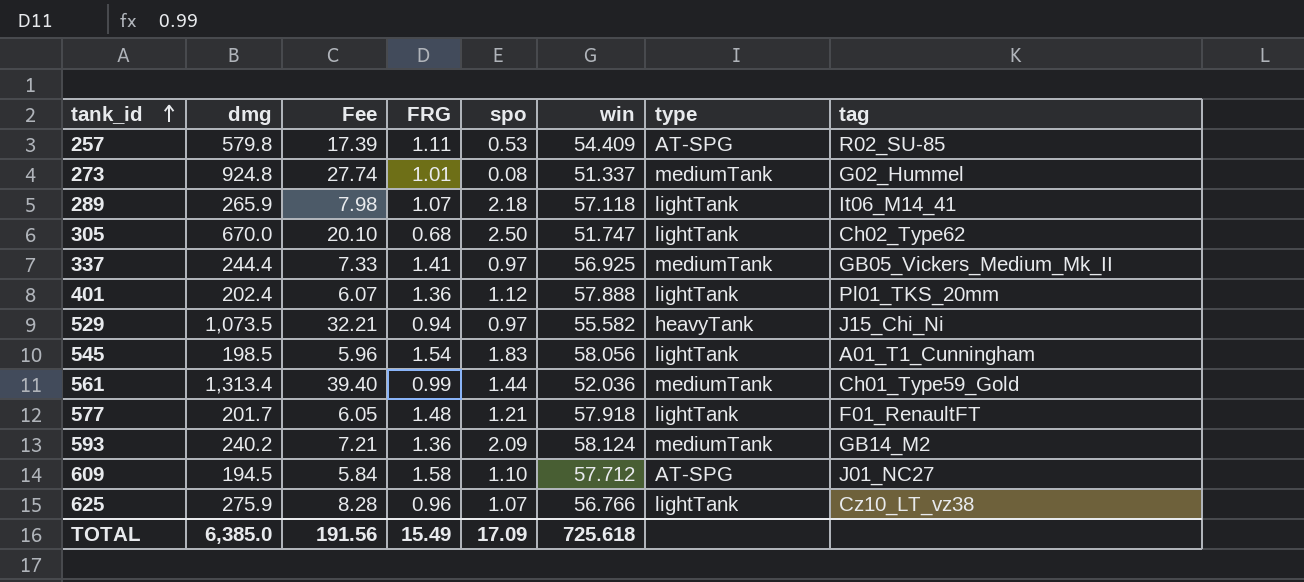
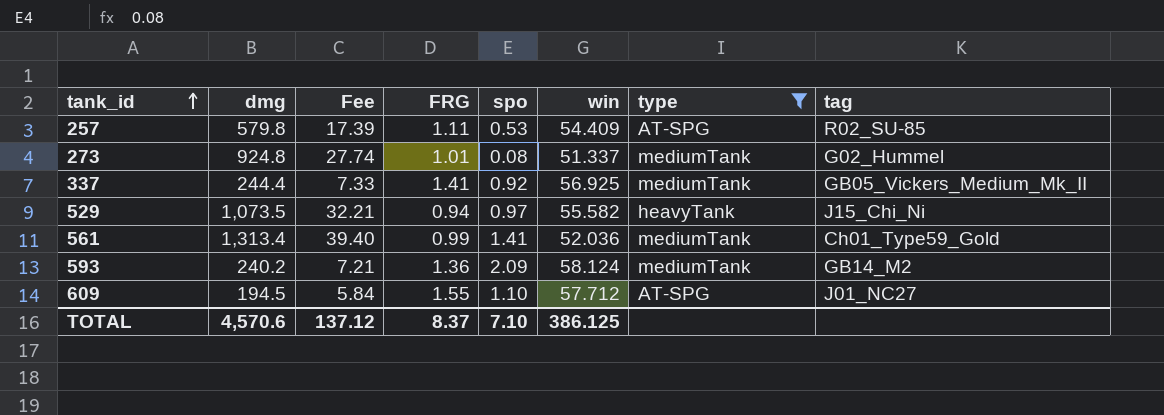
filter: none -> type != lightTank
337 | spo: 0.97 -> 0.92
561 | spo: 1.44 -> 1.41
609 | FRG: 1.58 -> 1.55
TOTAL | dmg: 6,385.0 -> 4,570.6
TOTAL | Fee: 191.56 -> 137.12
TOTAL | FRG: 15.49 -> 8.37
TOTAL | spo: 17.09 -> 7.10
TOTAL | win: 725.618 -> 386.125

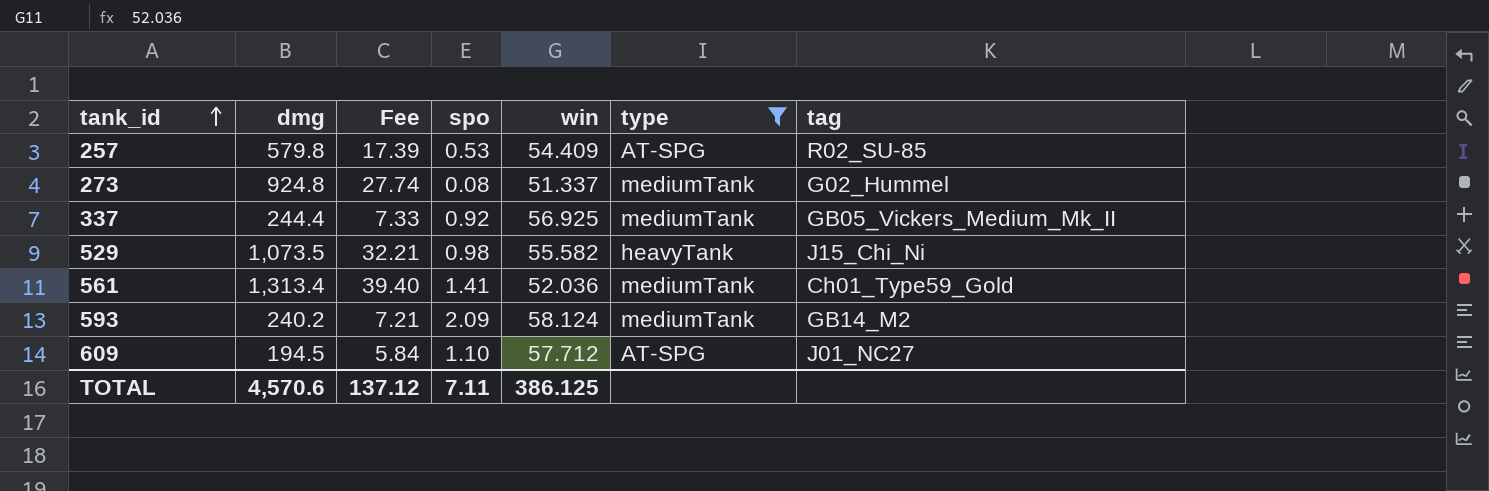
column FRG | position: 4 -> none
529 | spo: 0.97 -> 0.98
TOTAL | spo: 7.10 -> 7.11

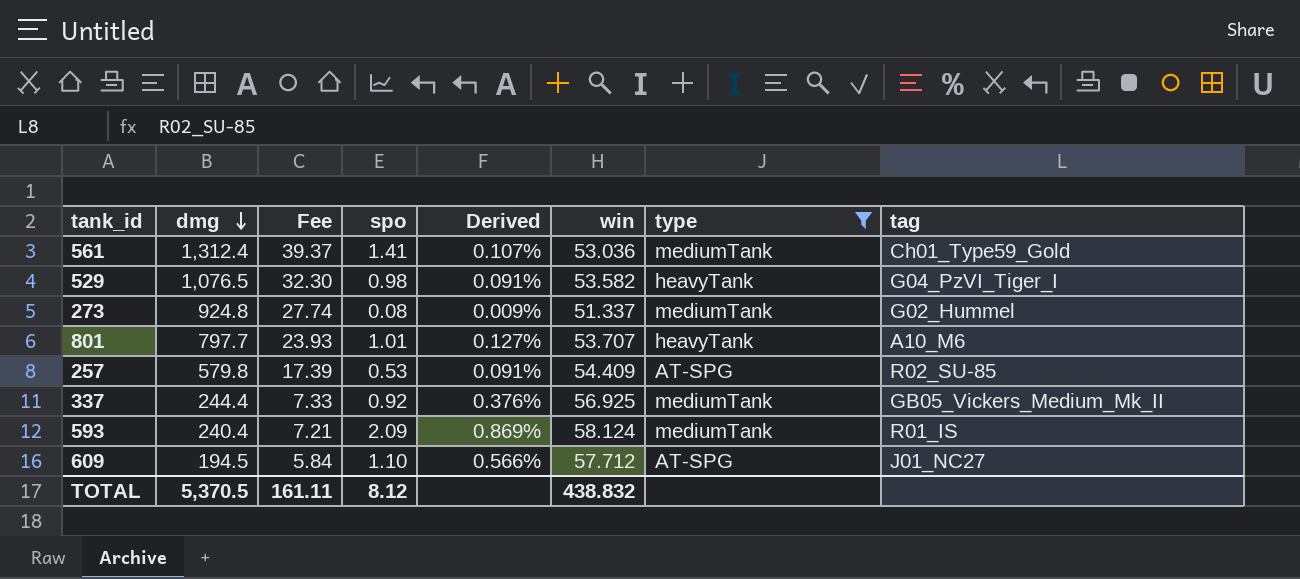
row order: tank_id ascending -> dmg descending
column Derived | formula: none -> [spo] / [dmg]
561 | dmg: 1,313.4 -> 1,312.4
561 | Fee: 39.40 -> 39.37
561 | win: 52.036 -> 53.036
529 | dmg: 1,073.5 -> 1,076.5
529 | Fee: 32.21 -> 32.30
529 | win: 55.582 -> 53.582
529 | tag: J15_Chi_Ni -> G04_PzVI_Tiger_I
row 801: none -> 797.7 | 23.93 | 1.01 | 0.127% | 53.707 | heavyTank | A10_M6
593 | dmg: 240.2 -> 240.4
593 | tag: GB14_M2 -> R01_IS
TOTAL | dmg: 4,570.6 -> 5,370.5
TOTAL | Fee: 137.12 -> 161.11
TOTAL | spo: 7.11 -> 8.12
TOTAL | win: 386.125 -> 438.832

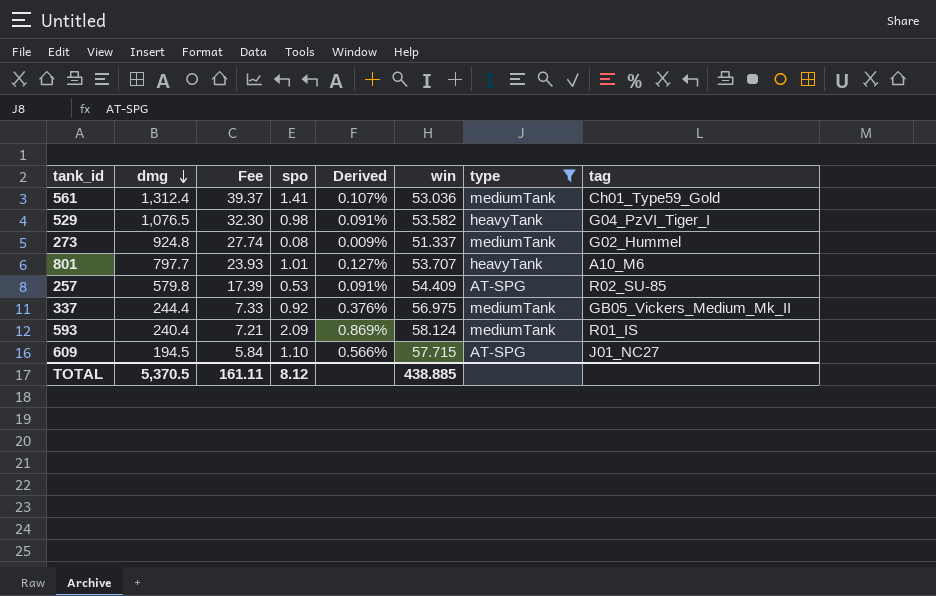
337 | win: 56.925 -> 56.975
609 | win: 57.712 -> 57.715
TOTAL | win: 438.832 -> 438.885

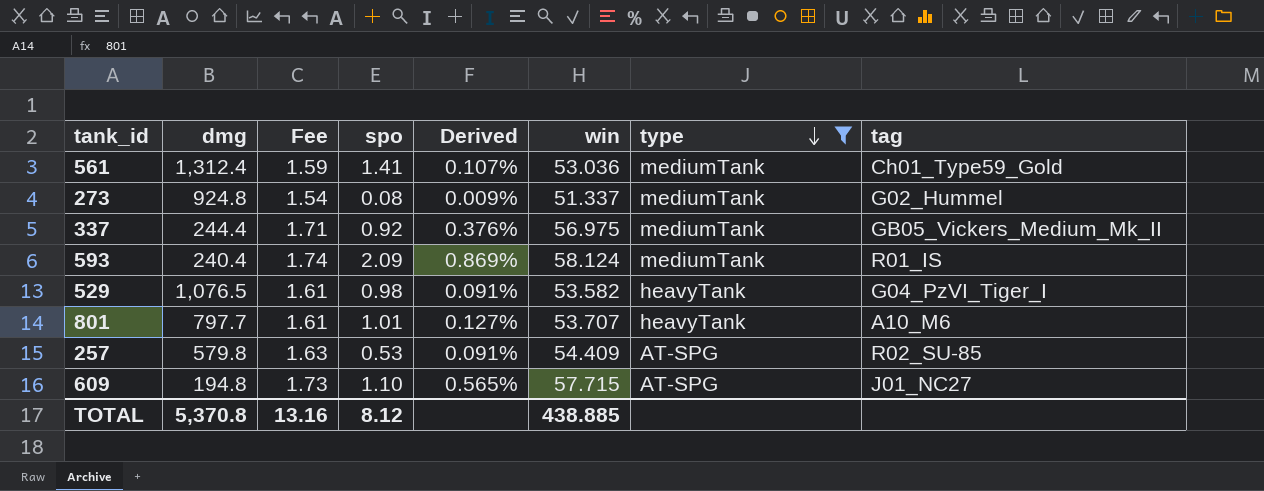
row order: dmg descending -> type descending
column Fee | formula: [dmg] * 0.03 -> [win] * 0.03
609 | dmg: 194.5 -> 194.8
609 | Derived: 0.566% -> 0.565%
TOTAL | dmg: 5,370.5 -> 5,370.8
TOTAL | Fee: 161.11 -> 13.16

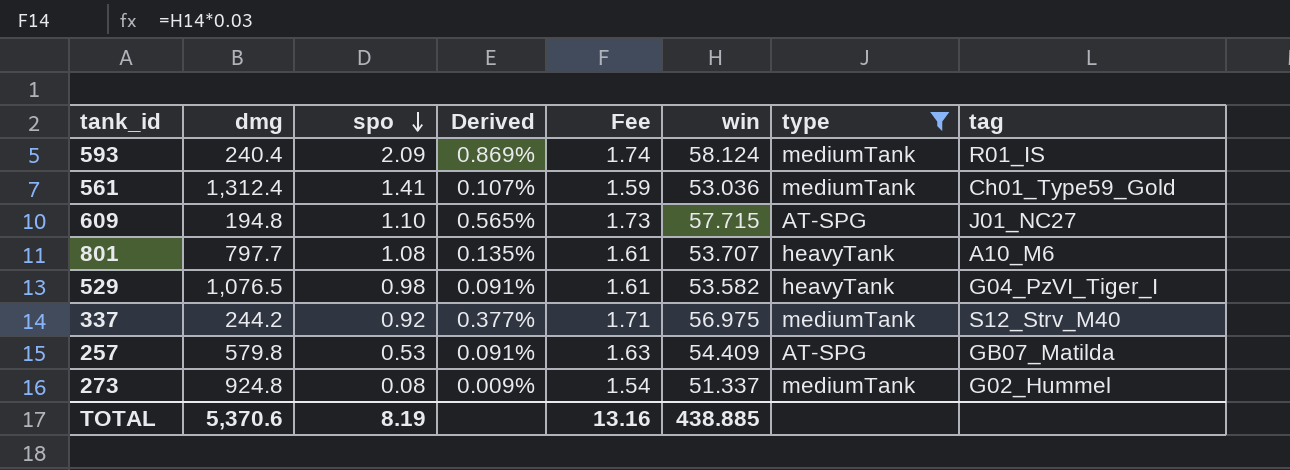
row order: type descending -> spo descending
column Fee | position: 3 -> 5
801 | spo: 1.01 -> 1.08
801 | Derived: 0.127% -> 0.135%
337 | dmg: 244.4 -> 244.2
337 | Derived: 0.376% -> 0.377%
337 | tag: GB05_Vickers_Medium_Mk_II -> S12_Strv_M40
257 | tag: R02_SU-85 -> GB07_Matilda
TOTAL | dmg: 5,370.8 -> 5,370.6
TOTAL | spo: 8.12 -> 8.19

